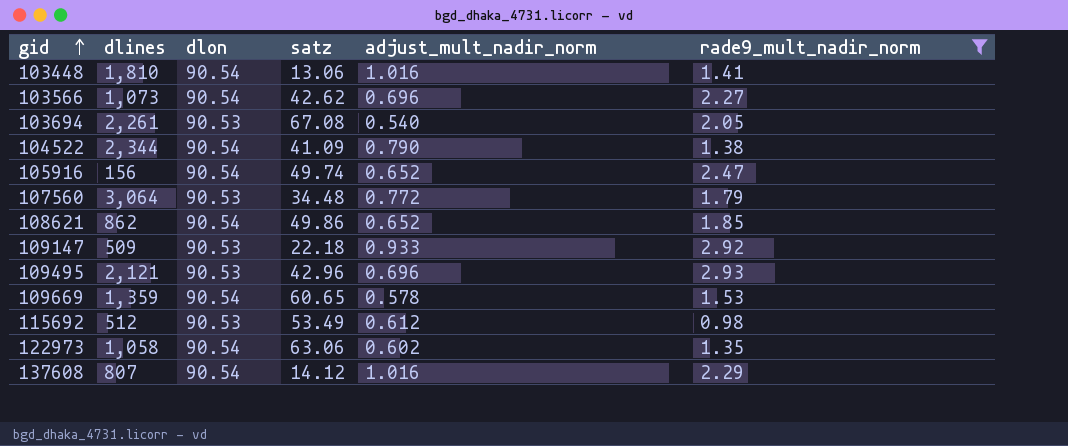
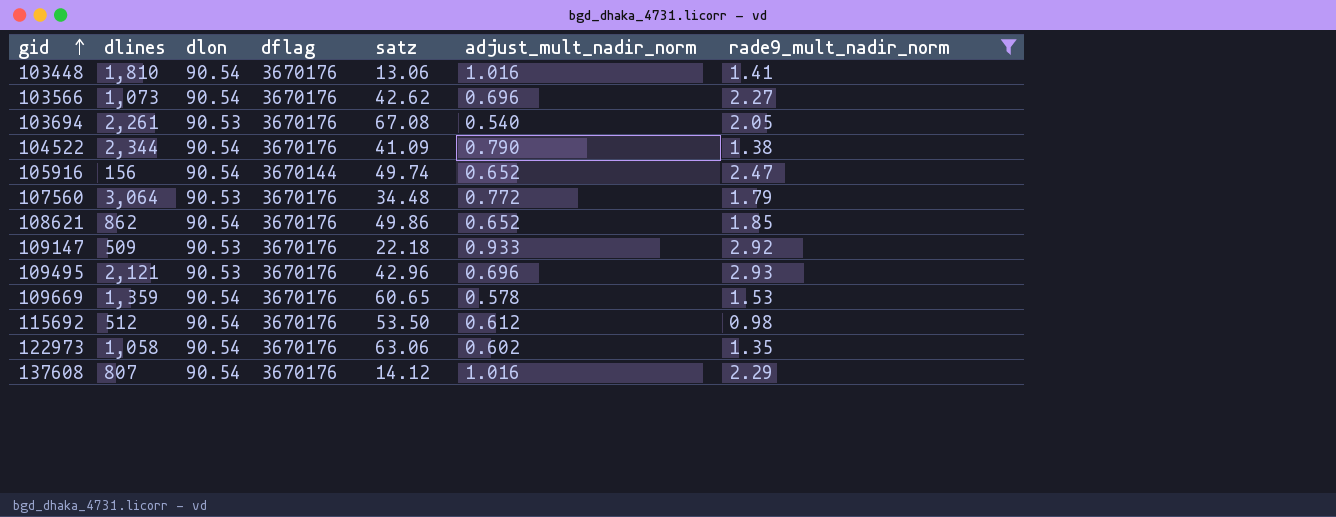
column dflag | position: none -> 4
115692 | dlon: 90.53 -> 90.54
115692 | satz: 53.49 -> 53.50

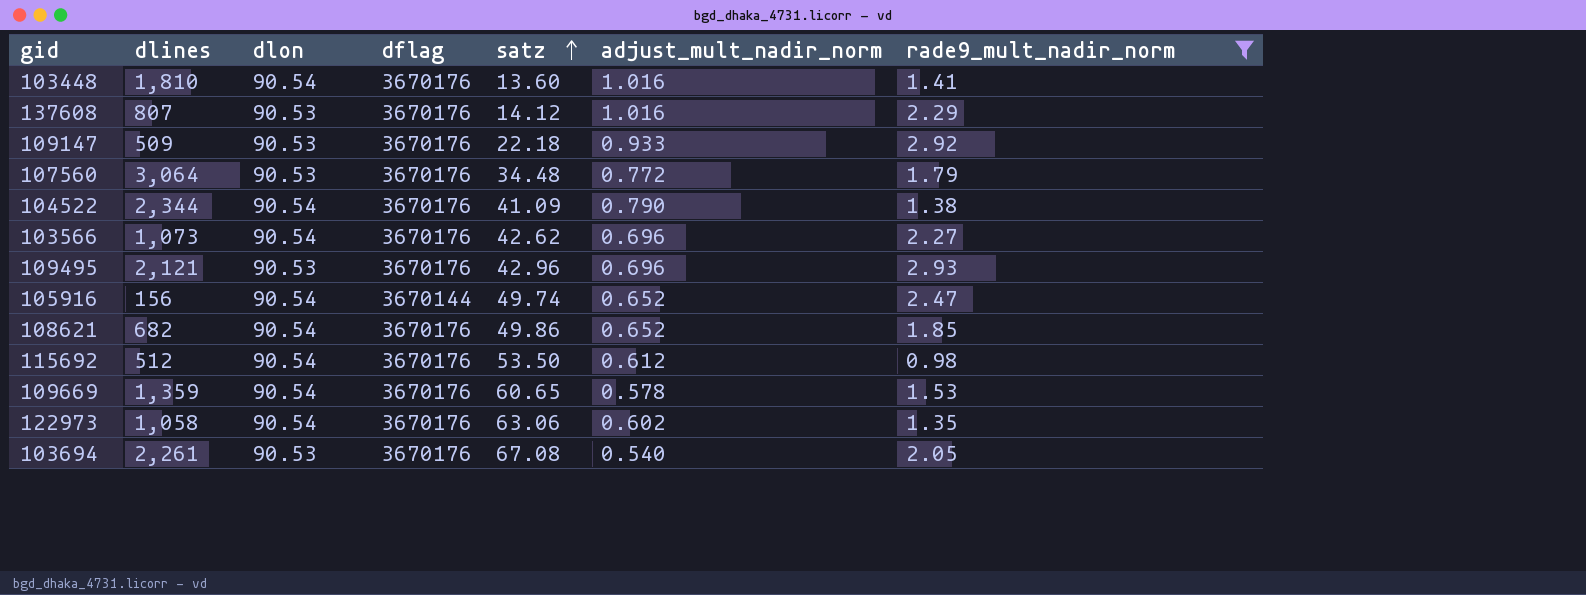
row order: gid ascending -> satz ascending
103448 | satz: 13.06 -> 13.60
137608 | dlon: 90.54 -> 90.53
108621 | dlines: 862 -> 682

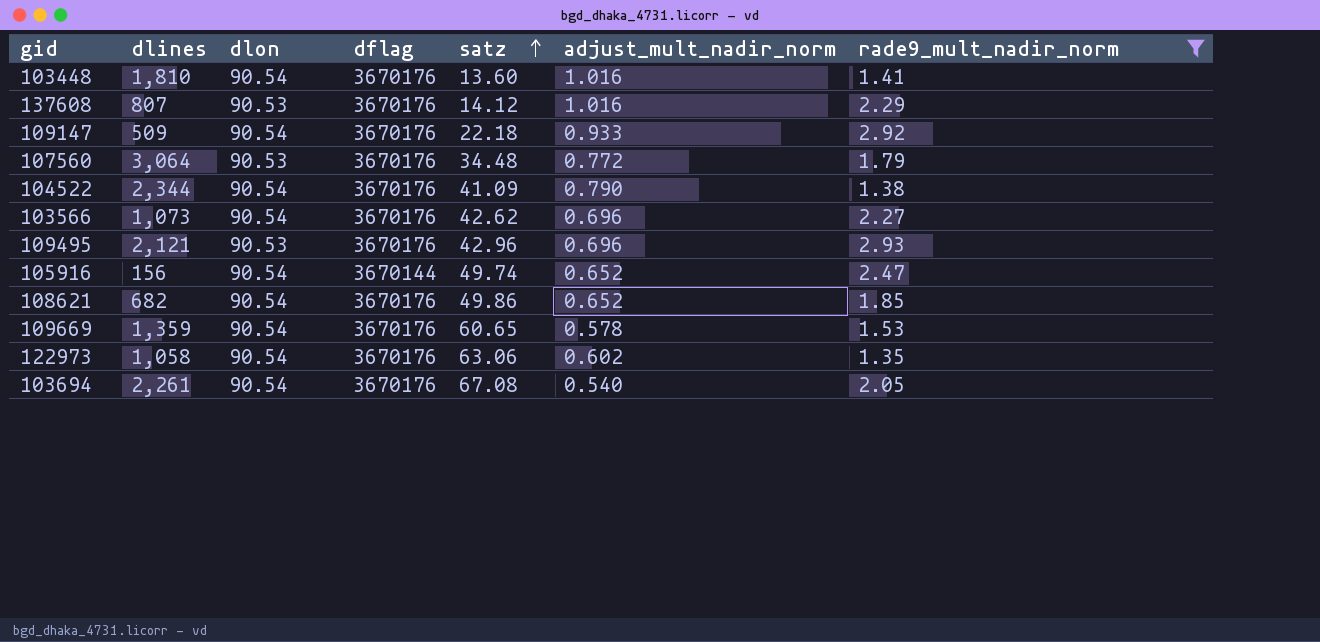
row 115692: 512 | 90.54 | 3670176 | 53.50 | 0.612 | 0.98 -> none
109147 | dlon: 90.53 -> 90.54
103694 | dlon: 90.53 -> 90.54

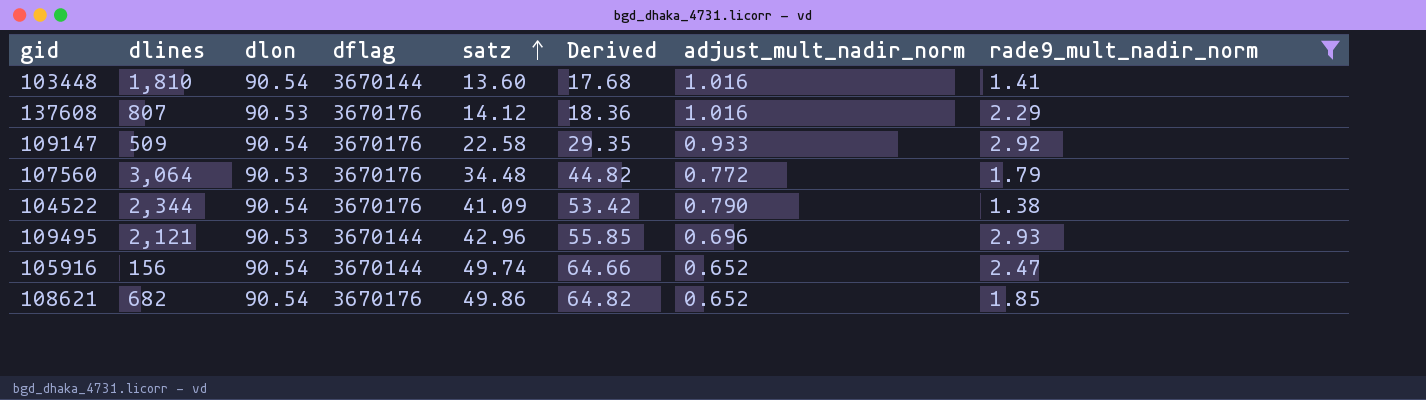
column Derived | formula: none -> [satz] * 1.3
row 103566: 1,073 | 90.54 | 3670176 | 42.62 | 0.696 | 2.27 -> none
row 109669: 1,359 | 90.54 | 3670176 | 60.65 | 0.578 | 1.53 -> none
row 122973: 1,058 | 90.54 | 3670176 | 63.06 | 0.602 | 1.35 -> none
row 103694: 2,261 | 90.54 | 3670176 | 67.08 | 0.540 | 2.05 -> none
103448 | dflag: 3670176 -> 3670144
109147 | satz: 22.18 -> 22.58
109495 | dflag: 3670176 -> 3670144

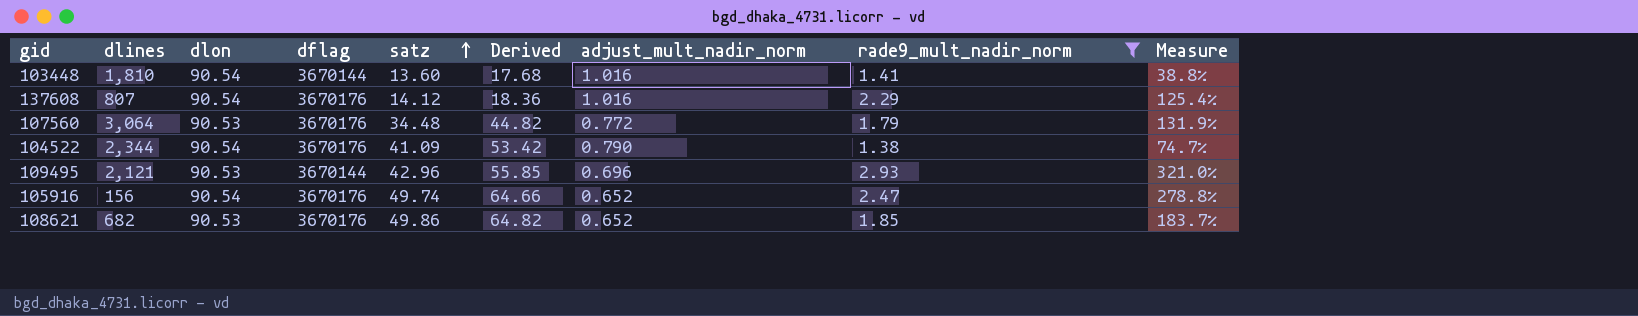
column Measure | formula: none -> ([rade9_mult_nadir_norm] - [adjust_mult_nadir_norm]) / [adjust_mult_nadir_norm]
row 109147: 509 | 90.54 | 3670176 | 22.58 | 29.35 | 0.933 | 2.92 -> none
137608 | dlon: 90.53 -> 90.54
105916 | dflag: 3670144 -> 3670176
108621 | dlon: 90.54 -> 90.53

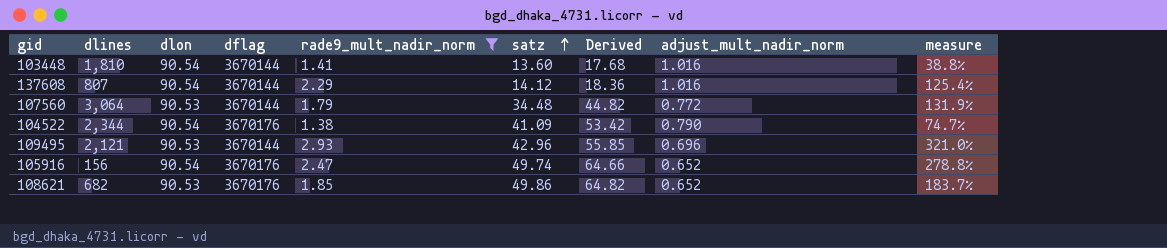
column rade9_mult_nadir_norm | position: 8 -> 5
column name: Measure -> measure
137608 | dflag: 3670176 -> 3670144
107560 | dflag: 3670176 -> 3670144

